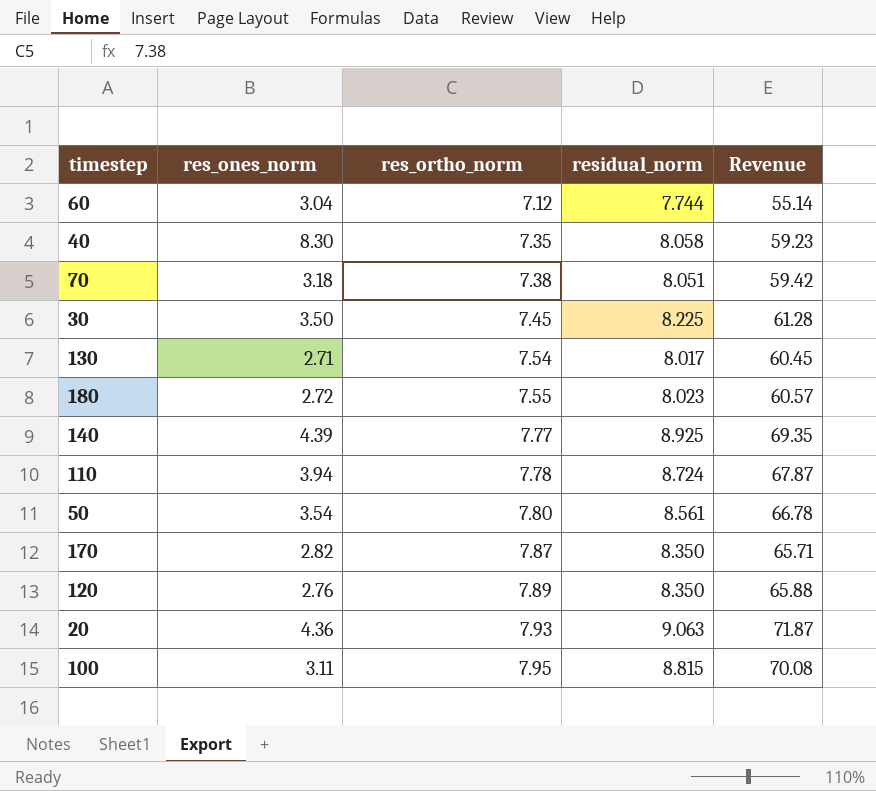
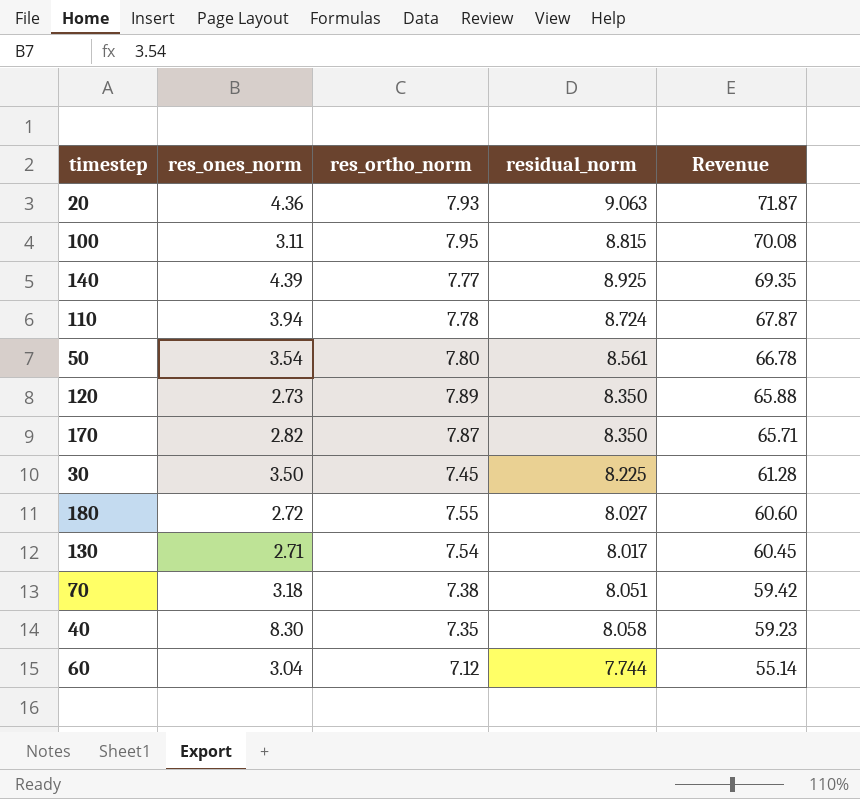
row order: res_ortho_norm ascending -> Revenue descending
120 | res_ones_norm: 2.76 -> 2.73
180 | residual_norm: 8.023 -> 8.027
180 | Revenue: 60.57 -> 60.60

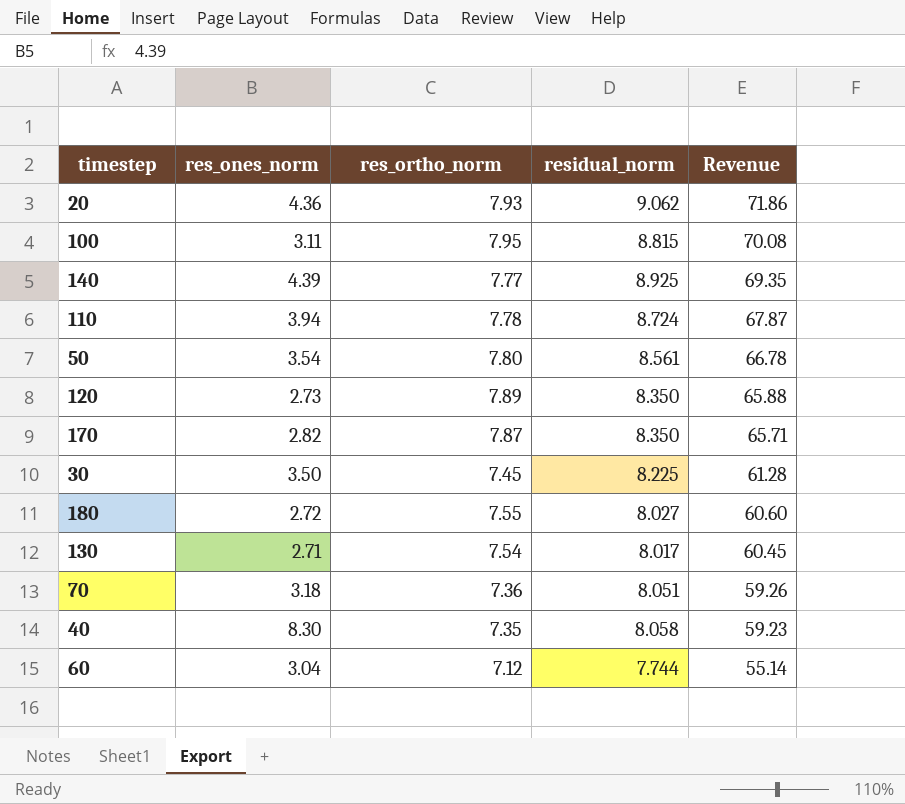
20 | residual_norm: 9.063 -> 9.062
20 | Revenue: 71.87 -> 71.86
70 | res_ortho_norm: 7.38 -> 7.36
70 | Revenue: 59.42 -> 59.26

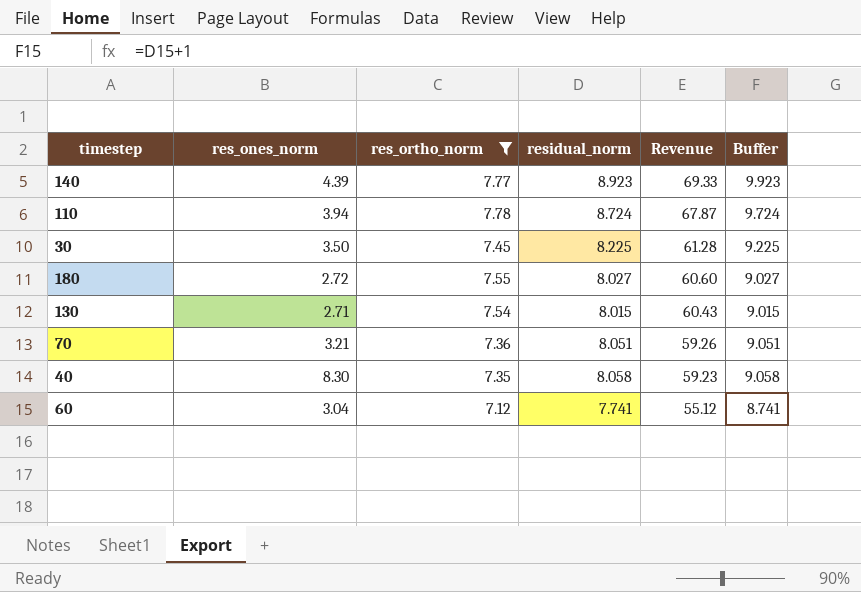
filter: none -> res_ortho_norm <= 7.78
column Buffer | formula: none -> [residual_norm] + 1
140 | residual_norm: 8.925 -> 8.923
140 | Revenue: 69.35 -> 69.33
130 | residual_norm: 8.017 -> 8.015
130 | Revenue: 60.45 -> 60.43
70 | res_ones_norm: 3.18 -> 3.21
60 | residual_norm: 7.744 -> 7.741
60 | Revenue: 55.14 -> 55.12

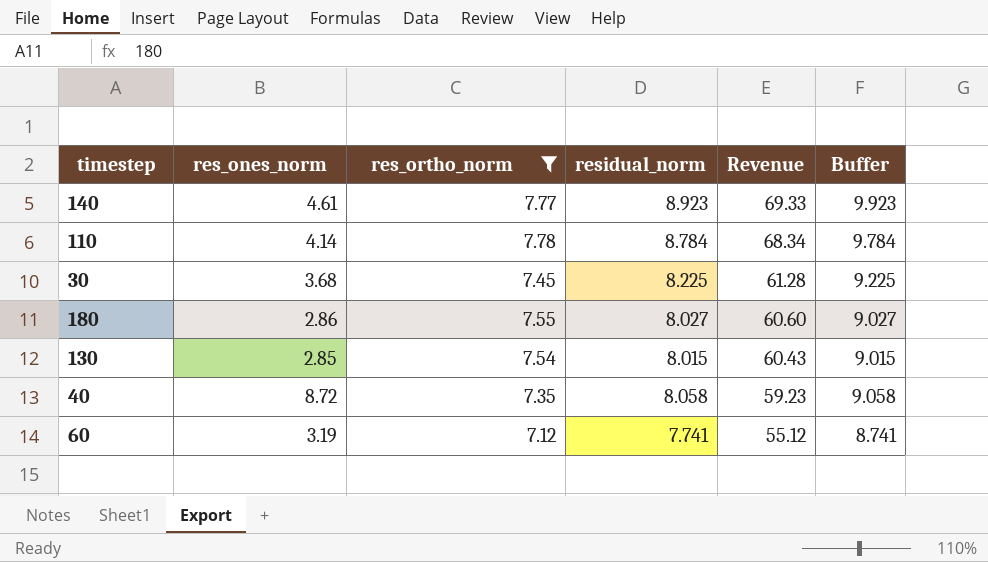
row 70: 3.21 | 7.36 | 8.051 | 59.26 | 9.051 -> none
140 | res_ones_norm: 4.39 -> 4.61
110 | res_ones_norm: 3.94 -> 4.14
110 | residual_norm: 8.724 -> 8.784
110 | Revenue: 67.87 -> 68.34
110 | Buffer: 9.724 -> 9.784
30 | res_ones_norm: 3.50 -> 3.68
180 | res_ones_norm: 2.72 -> 2.86
130 | res_ones_norm: 2.71 -> 2.85
40 | res_ones_norm: 8.30 -> 8.72
60 | res_ones_norm: 3.04 -> 3.19

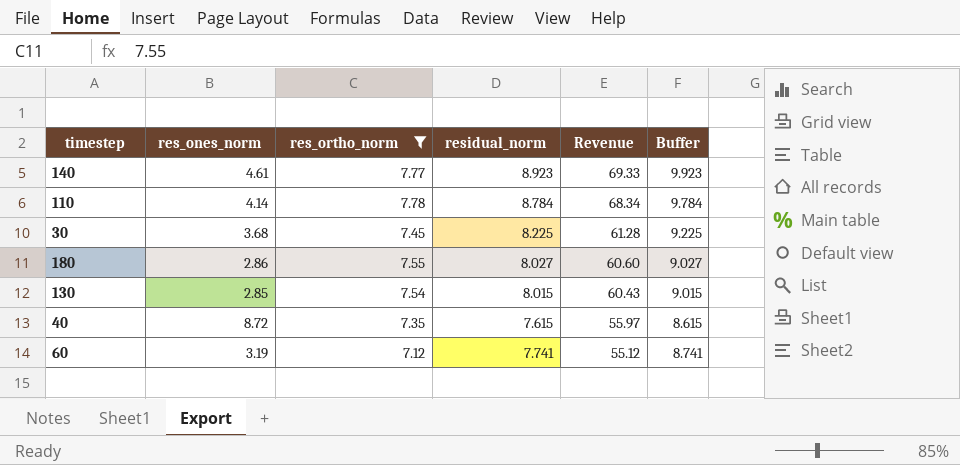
40 | residual_norm: 8.058 -> 7.615
40 | Revenue: 59.23 -> 55.97
40 | Buffer: 9.058 -> 8.615

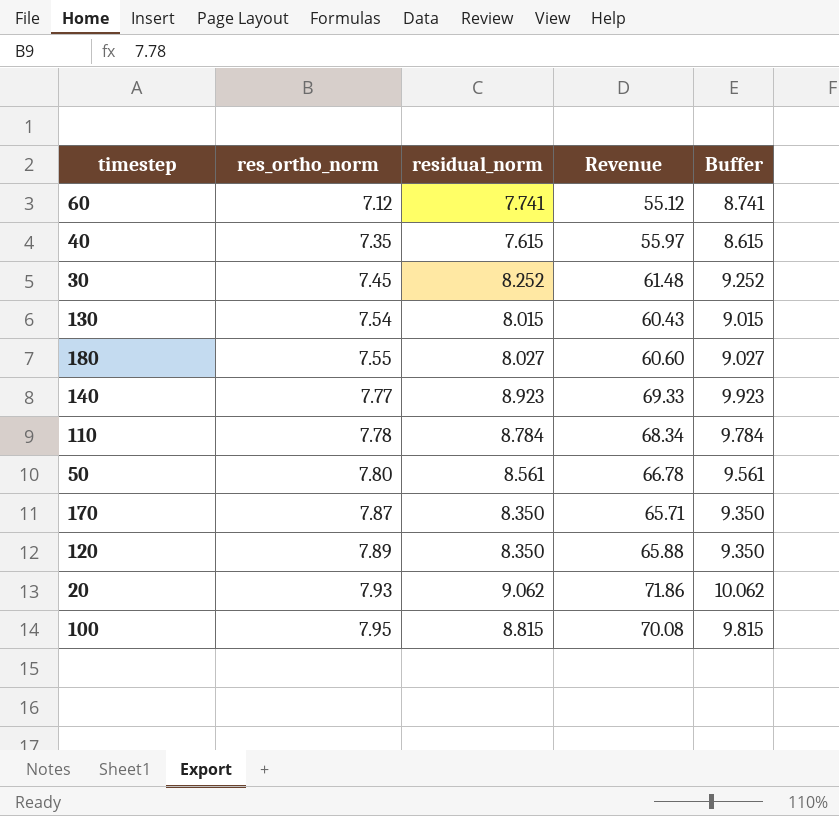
filter: res_ortho_norm <= 7.78 -> none
row order: Revenue descending -> res_ortho_norm ascending
column res_ones_norm | position: 2 -> none
30 | residual_norm: 8.225 -> 8.252
30 | Revenue: 61.28 -> 61.48
30 | Buffer: 9.225 -> 9.252

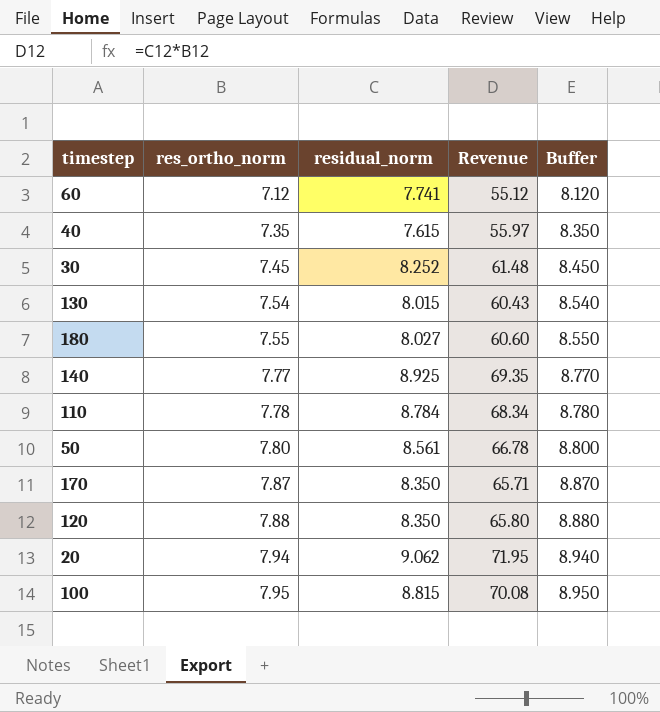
column Buffer | formula: [residual_norm] + 1 -> [res_ortho_norm] + 1
140 | residual_norm: 8.923 -> 8.925
140 | Revenue: 69.33 -> 69.35
120 | res_ortho_norm: 7.89 -> 7.88
120 | Revenue: 65.88 -> 65.80
20 | res_ortho_norm: 7.93 -> 7.94
20 | Revenue: 71.86 -> 71.95

